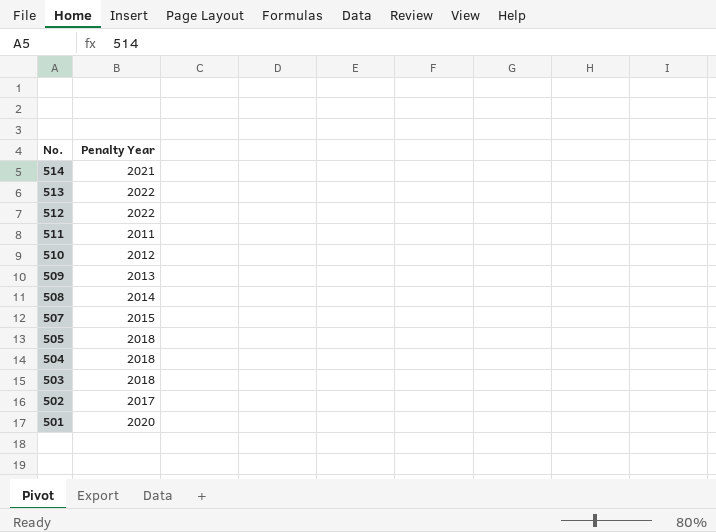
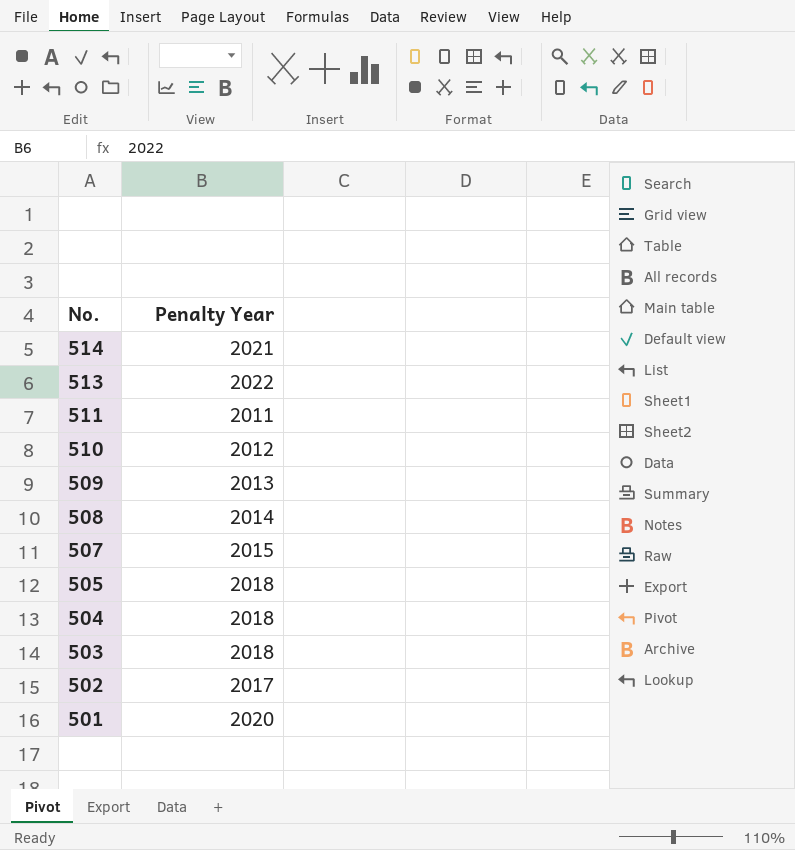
row 512: 2022 -> none

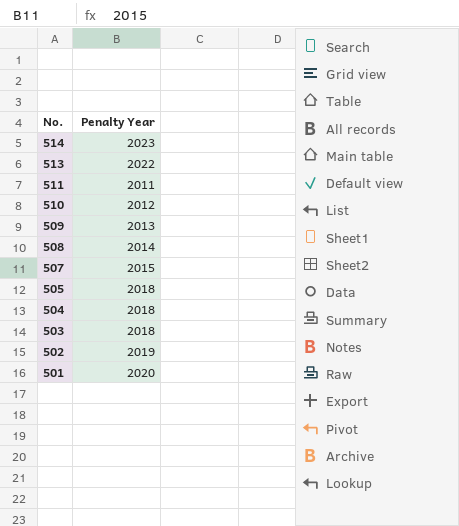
514 | Penalty Year: 2021 -> 2023
502 | Penalty Year: 2017 -> 2019

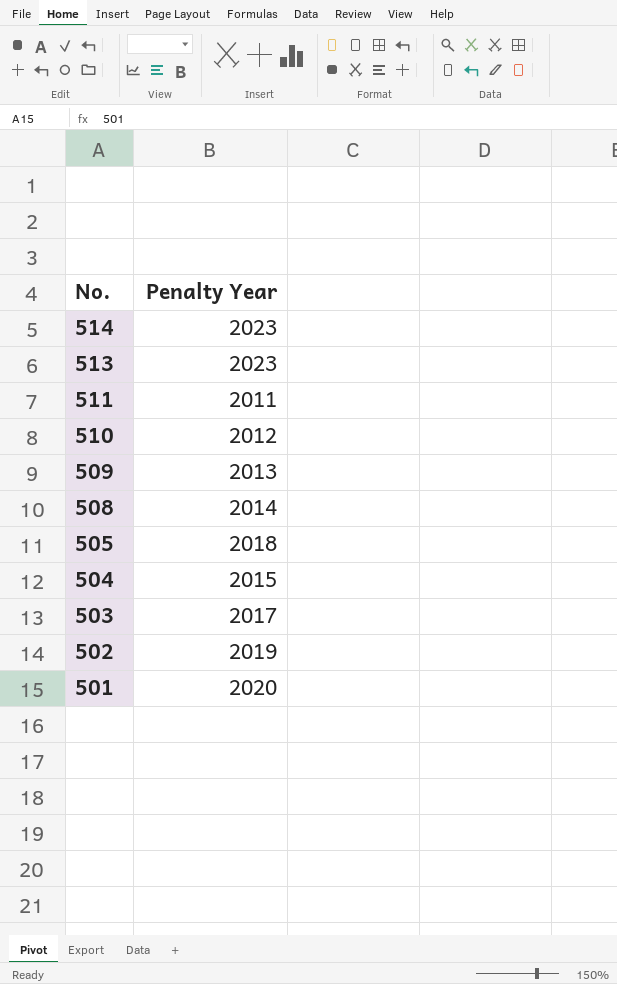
row 507: 2015 -> none
513 | Penalty Year: 2022 -> 2023
504 | Penalty Year: 2018 -> 2015
503 | Penalty Year: 2018 -> 2017

